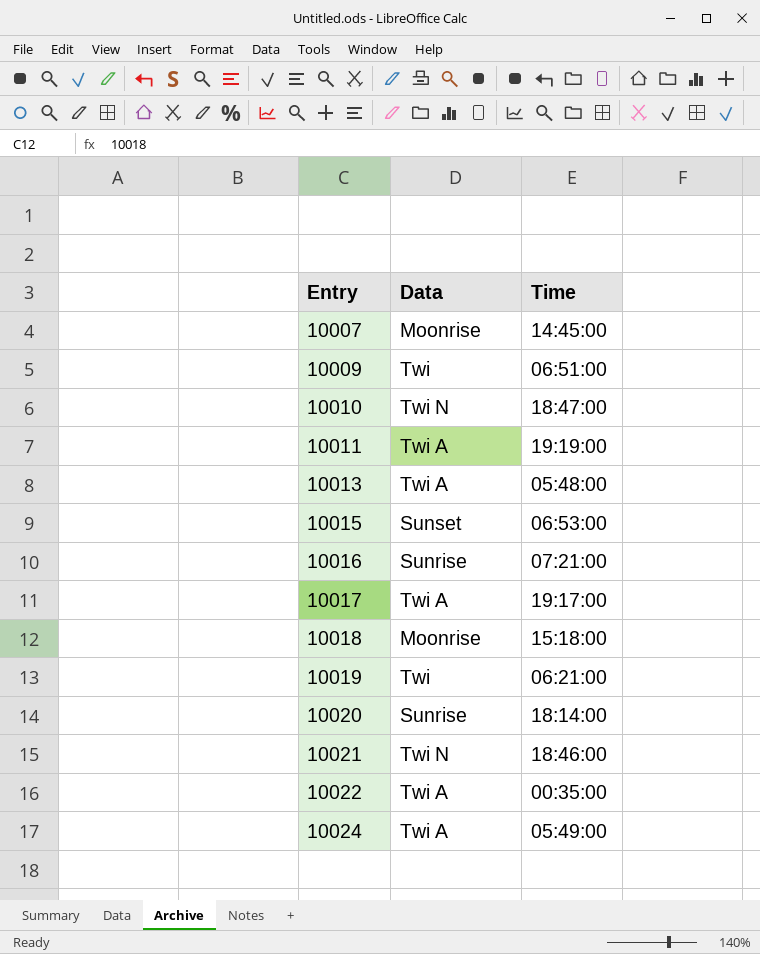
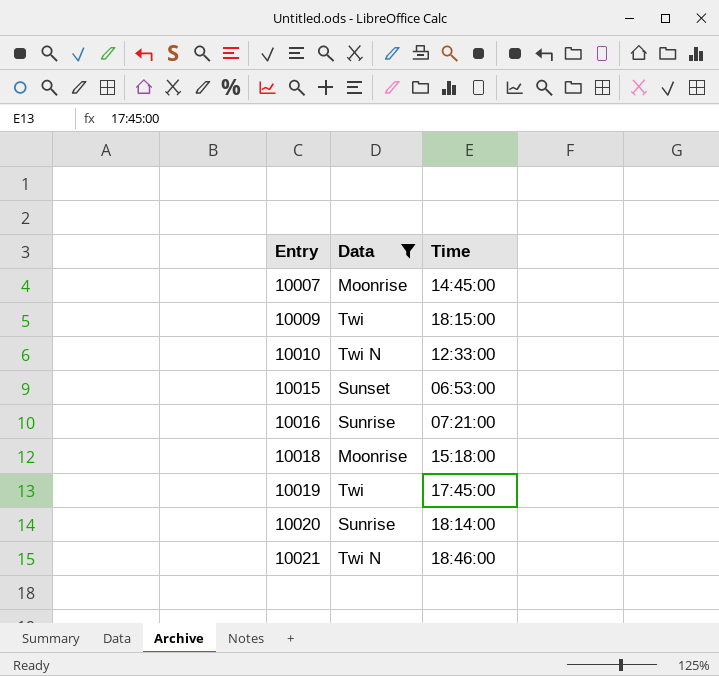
filter: none -> Data != Twi A
10009 | Time: 06:51:00 -> 18:15:00
10010 | Time: 18:47:00 -> 12:33:00
10019 | Time: 06:21:00 -> 17:45:00

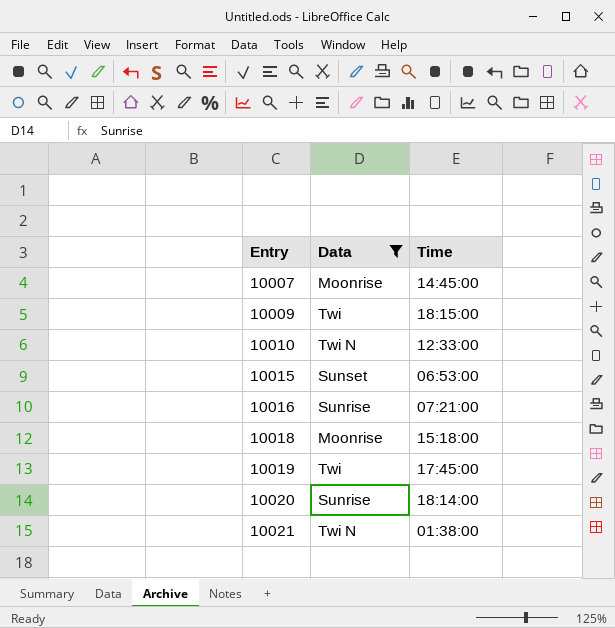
10021 | Time: 18:46:00 -> 01:38:00

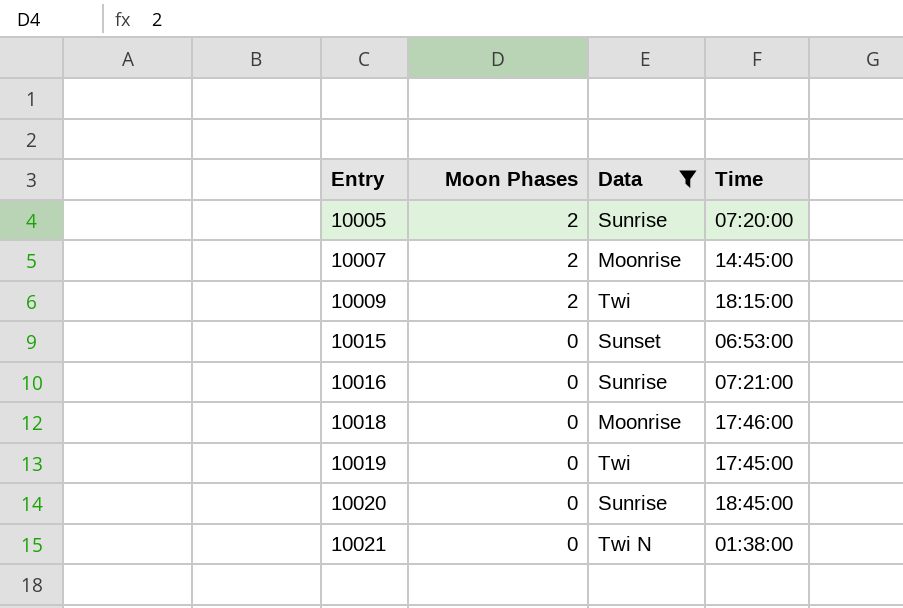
column Moon Phases | position: none -> 2
row 10010: Twi N | 12:33:00 -> none
row 10005: none -> 2 | Sunrise | 07:20:00
10018 | Time: 15:18:00 -> 17:46:00
10020 | Time: 18:14:00 -> 18:45:00

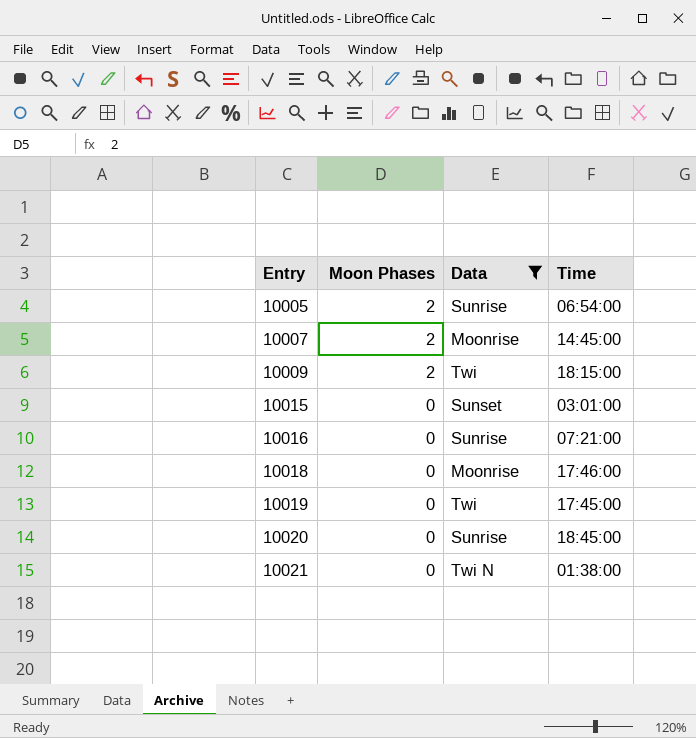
10005 | Time: 07:20:00 -> 06:54:00
10015 | Time: 06:53:00 -> 03:01:00

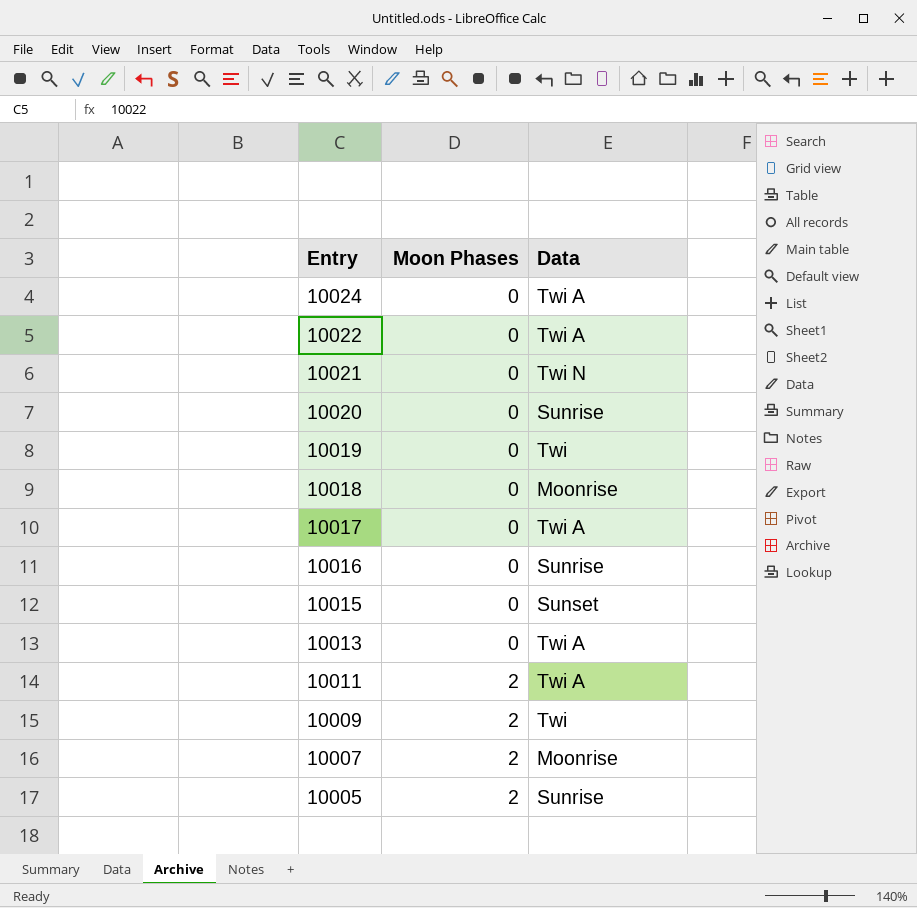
filter: Data != Twi A -> none
row order: Entry ascending -> Entry descending
column Time | position: 4 -> none

